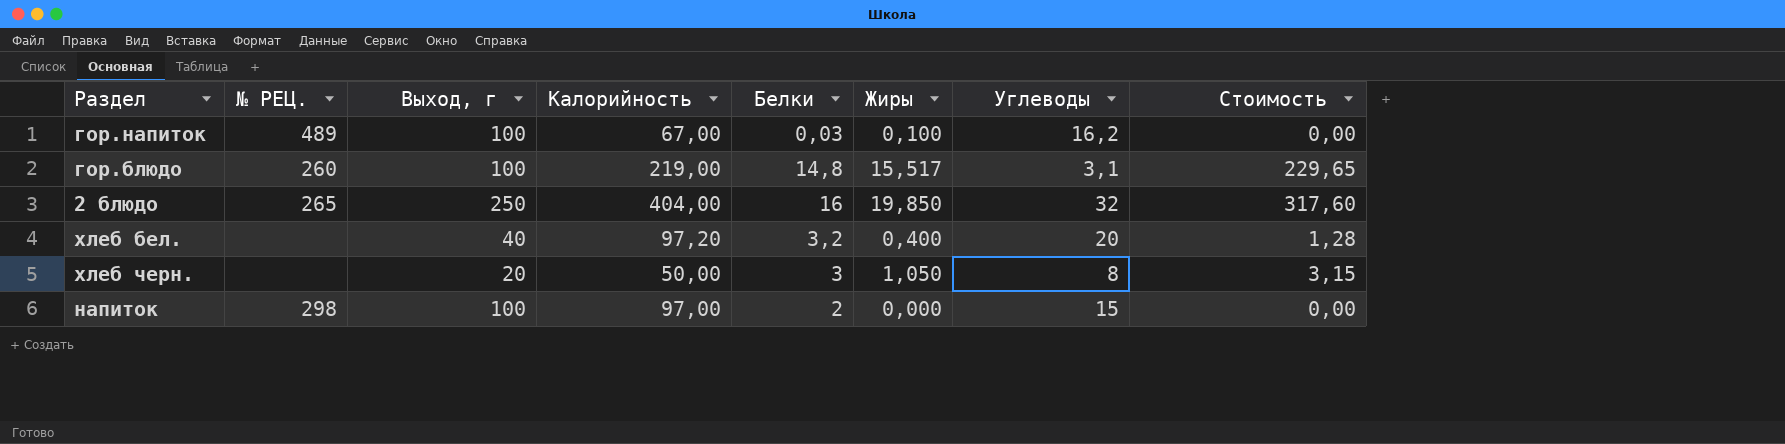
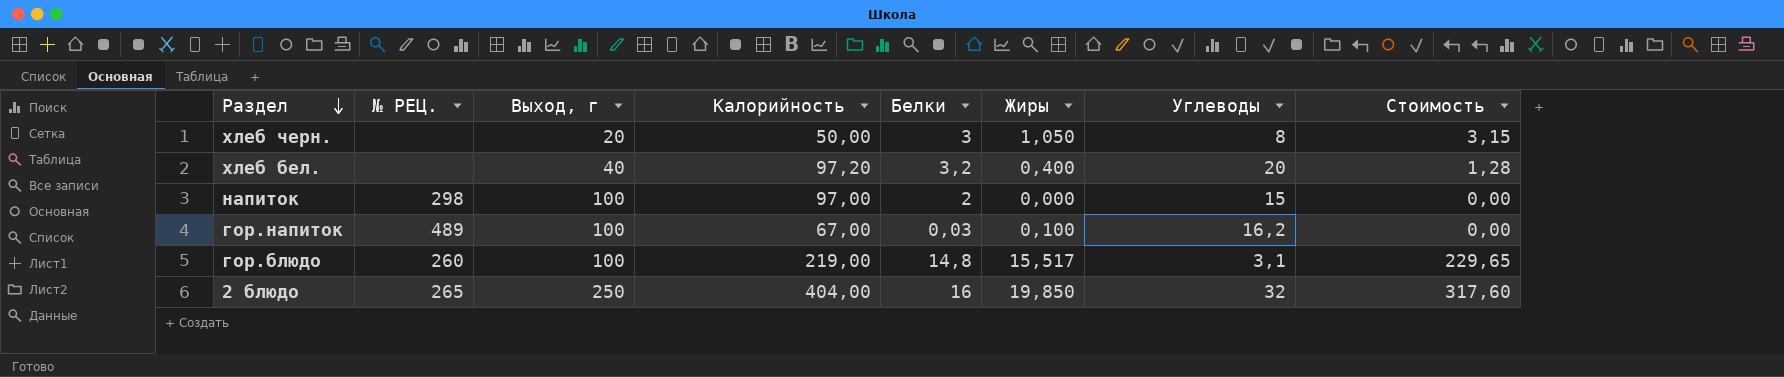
row order: none -> Раздел descending

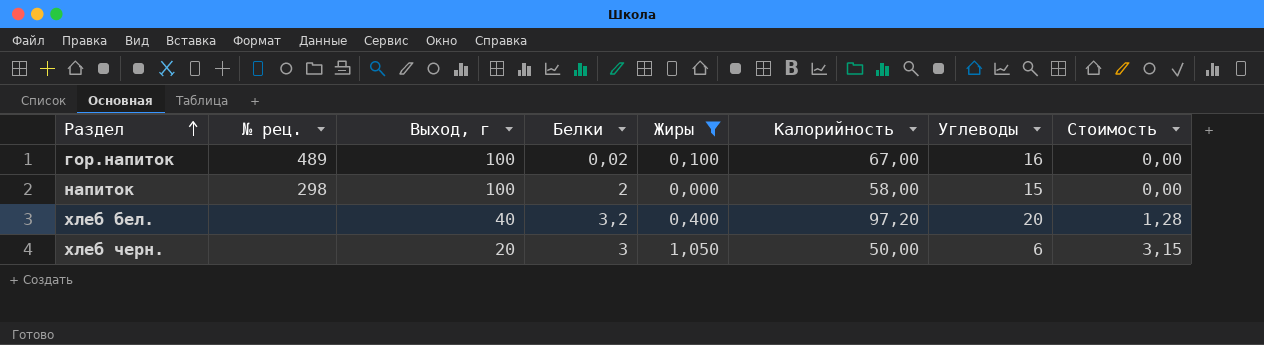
filter: none -> Жиры <= 1,050
row order: Раздел descending -> Раздел ascending
column name: № РЕЦ. -> № рец.
column Калорийность | position: 4 -> 6
гор.напиток | Белки: 0,03 -> 0,02
гор.напиток | Углеводы: 16,2 -> 16
напиток | Калорийность: 97,00 -> 58,00
хлеб черн. | Углеводы: 8 -> 6

